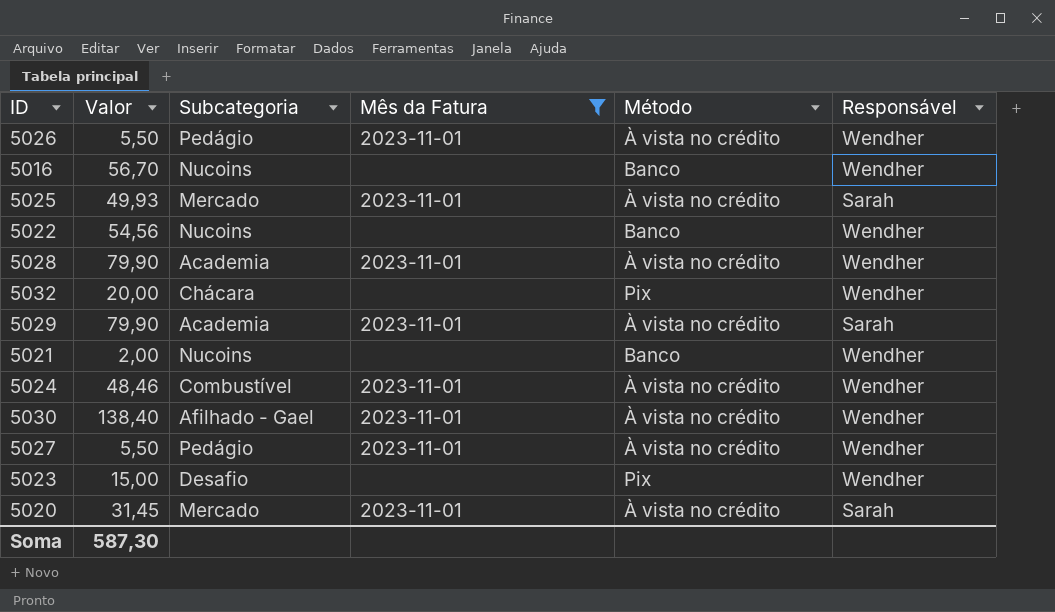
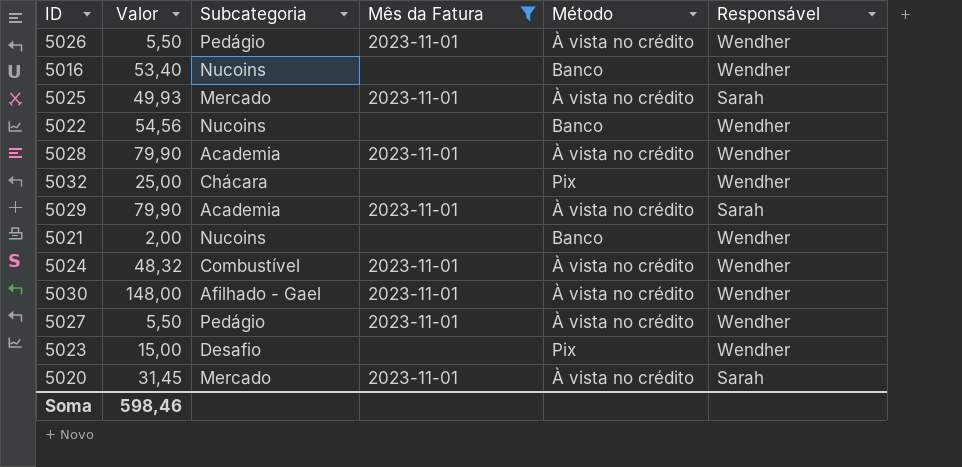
5016 | Valor: 56,70 -> 53,40
5032 | Valor: 20,00 -> 25,00
5024 | Valor: 48,46 -> 48,32
5030 | Valor: 138,40 -> 148,00
Soma | Valor: 587,30 -> 598,46

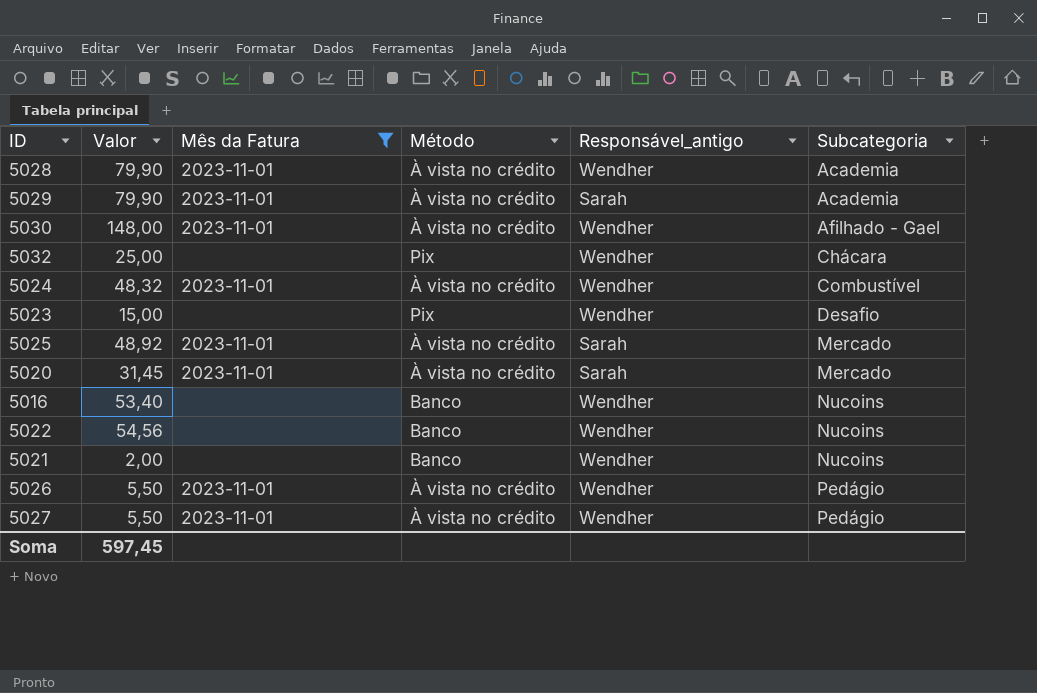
row order: none -> Subcategoria ascending
column name: Responsável -> Responsável_antigo
column Subcategoria | position: 3 -> 6
5025 | Valor: 49,93 -> 48,92
Soma | Valor: 598,46 -> 597,45

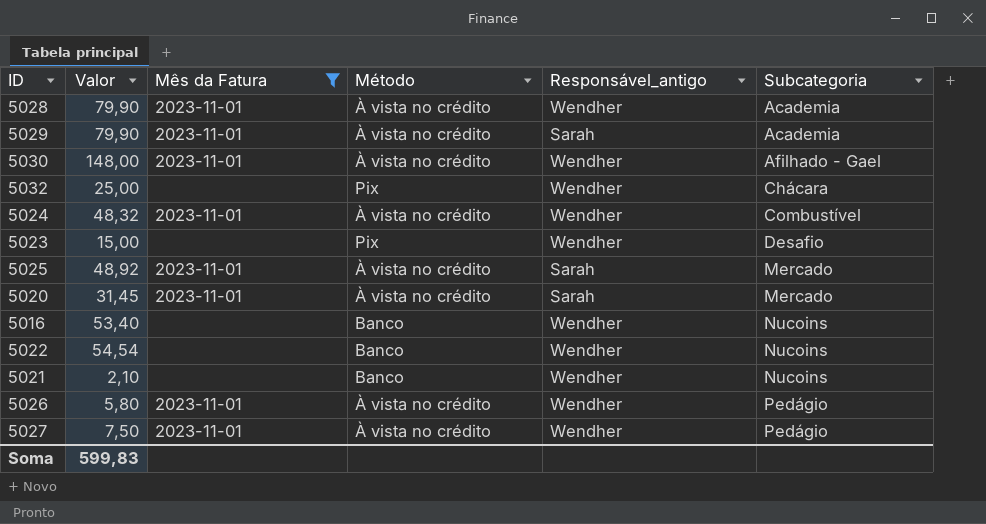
5022 | Valor: 54,56 -> 54,54
5021 | Valor: 2,00 -> 2,10
5026 | Valor: 5,50 -> 5,80
5027 | Valor: 5,50 -> 7,50
Soma | Valor: 597,45 -> 599,83

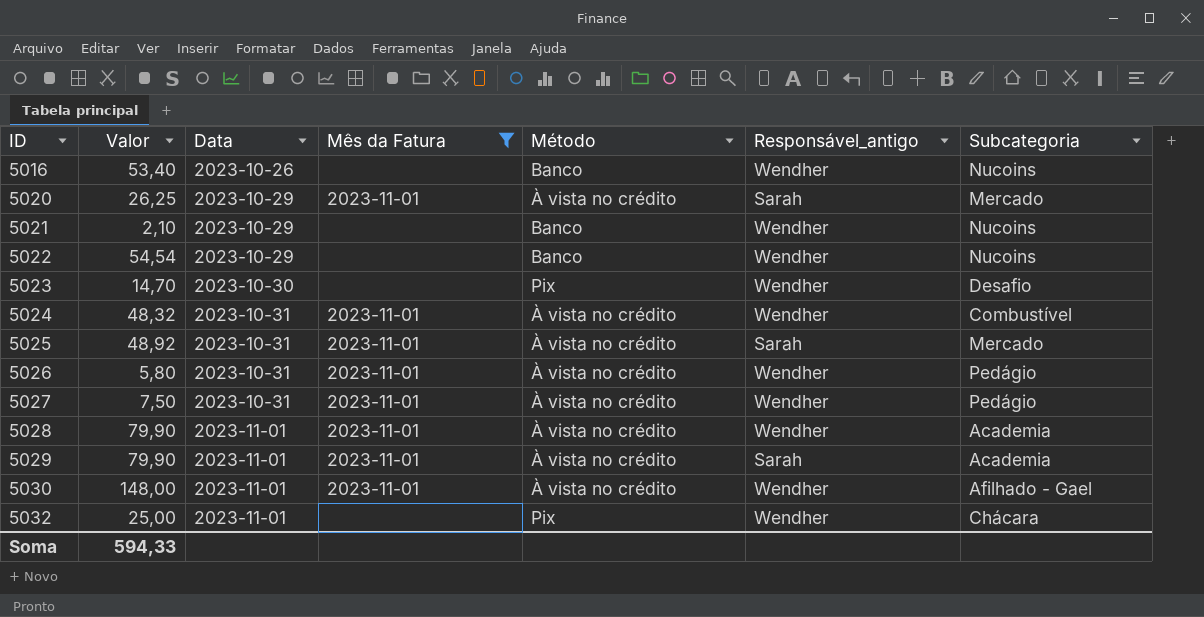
row order: Subcategoria ascending -> ID ascending
column Data | position: none -> 3
5020 | Valor: 31,45 -> 26,25
5023 | Valor: 15,00 -> 14,70
Soma | Valor: 599,83 -> 594,33

